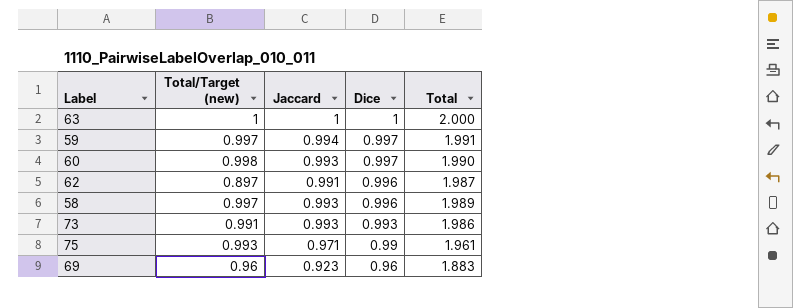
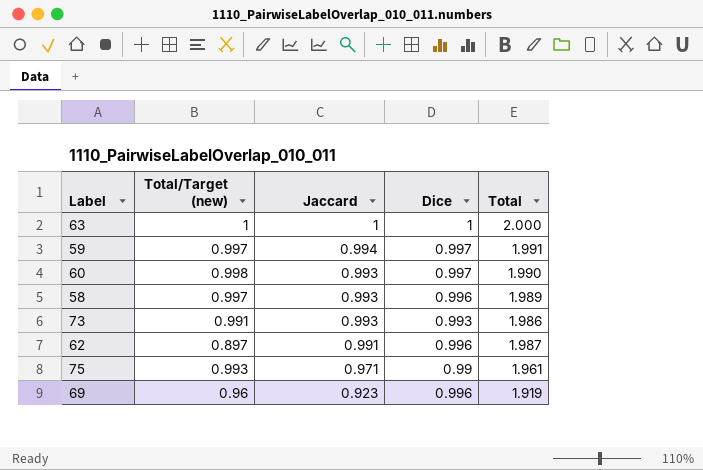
row order: Dice descending -> Jaccard descending
69 | Dice: 0.96 -> 0.996
69 | Total: 1.883 -> 1.919

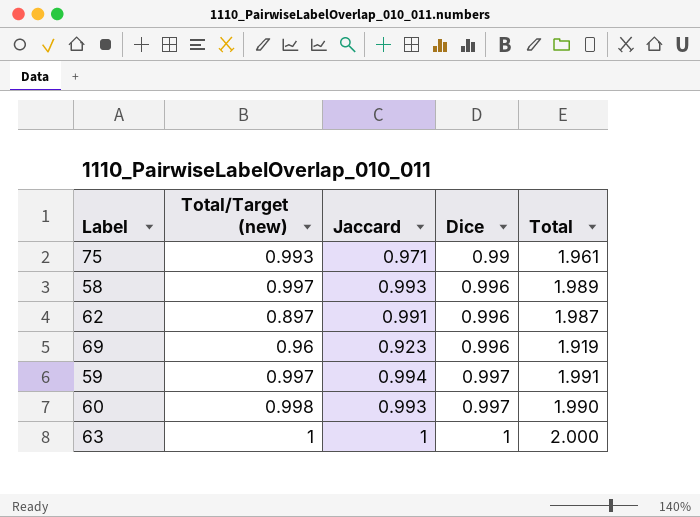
row order: Jaccard descending -> Dice ascending
row 73: 0.991 | 0.993 | 0.993 | 1.986 -> none

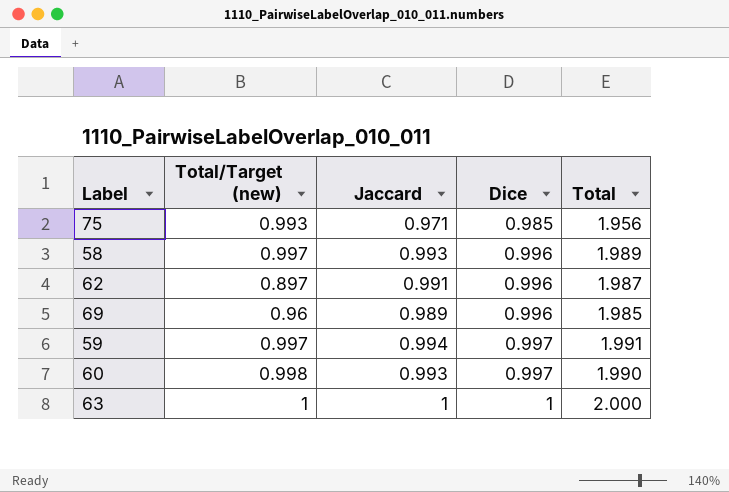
75 | Dice: 0.99 -> 0.985
75 | Total: 1.961 -> 1.956
69 | Jaccard: 0.923 -> 0.989
69 | Total: 1.919 -> 1.985

